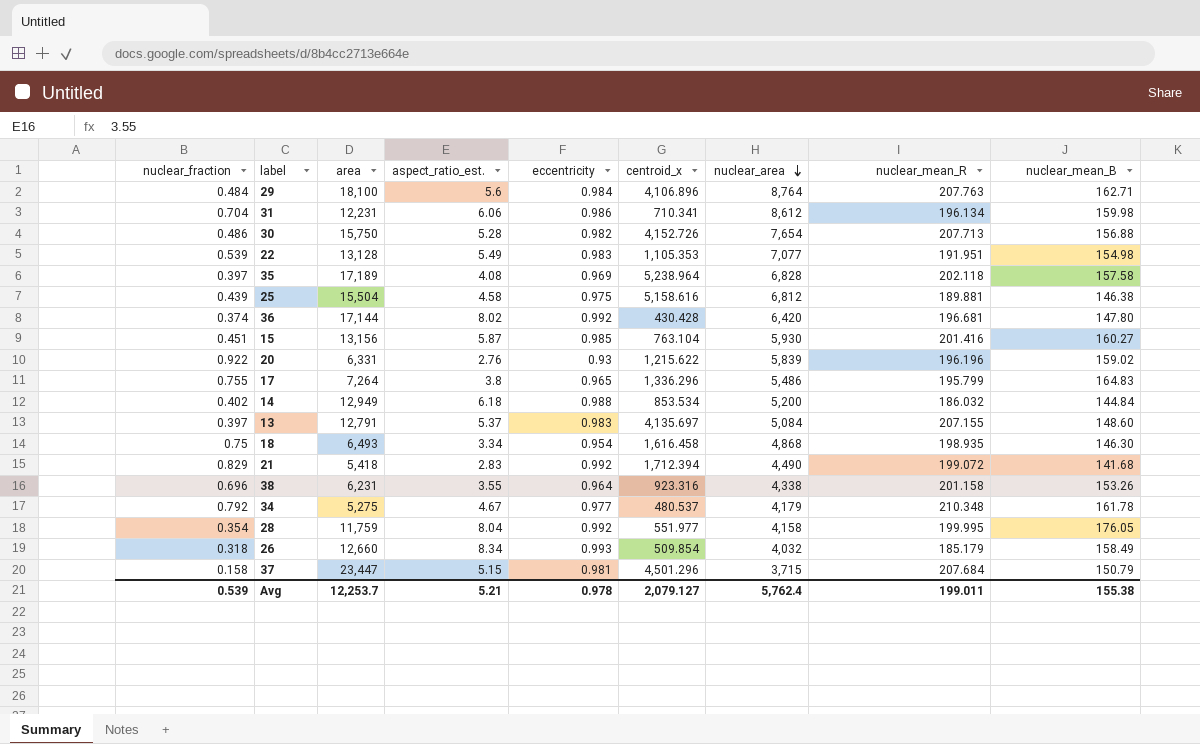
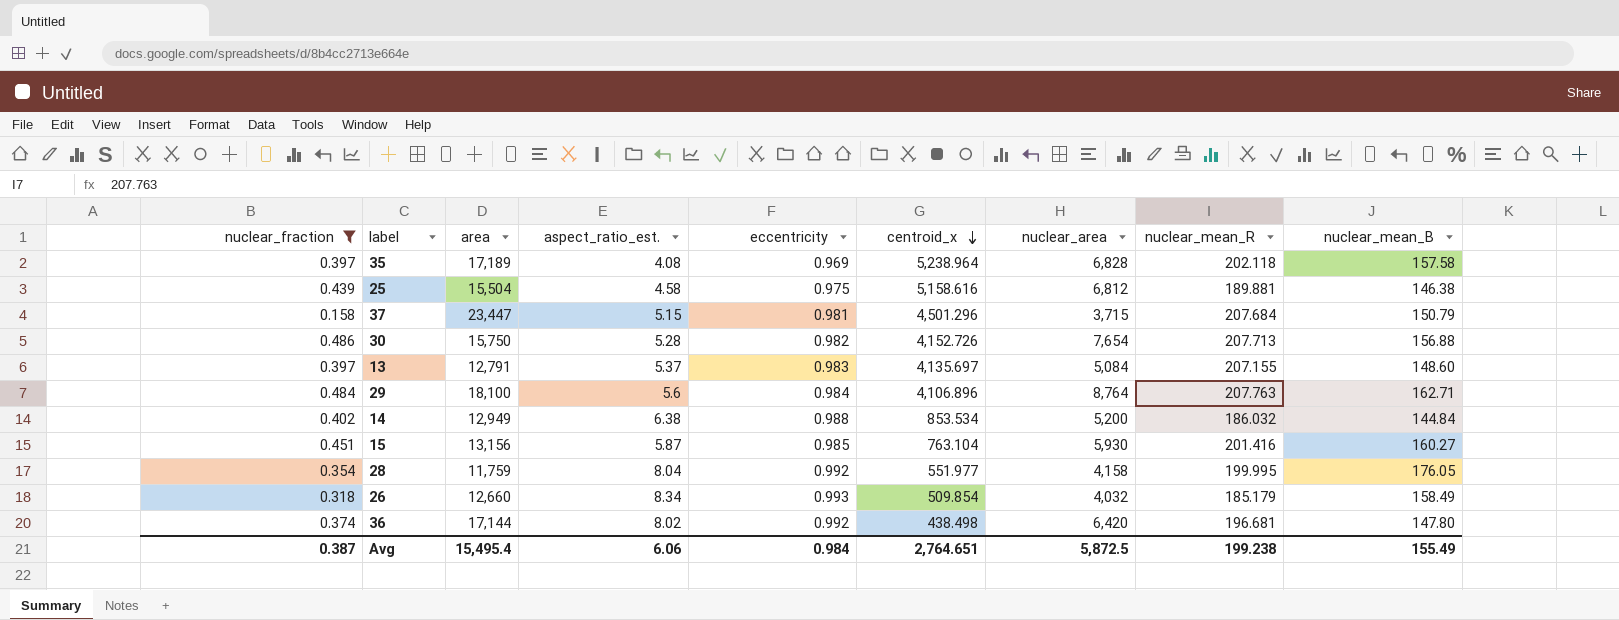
filter: none -> nuclear_fraction <= 0.486
row order: nuclear_area descending -> centroid_x descending
14 | aspect_ratio_est.: 6.18 -> 6.38
36 | centroid_x: 430.428 -> 438.498
Avg | nuclear_fraction: 0.539 -> 0.387
Avg | area: 12,253.7 -> 15,495.4
Avg | aspect_ratio_est.: 5.21 -> 6.06
Avg | eccentricity: 0.978 -> 0.984
Avg | centroid_x: 2,079.127 -> 2,764.651
Avg | nuclear_area: 5,762.4 -> 5,872.5
Avg | nuclear_mean_R: 199.011 -> 199.238
Avg | nuclear_mean_B: 155.38 -> 155.49

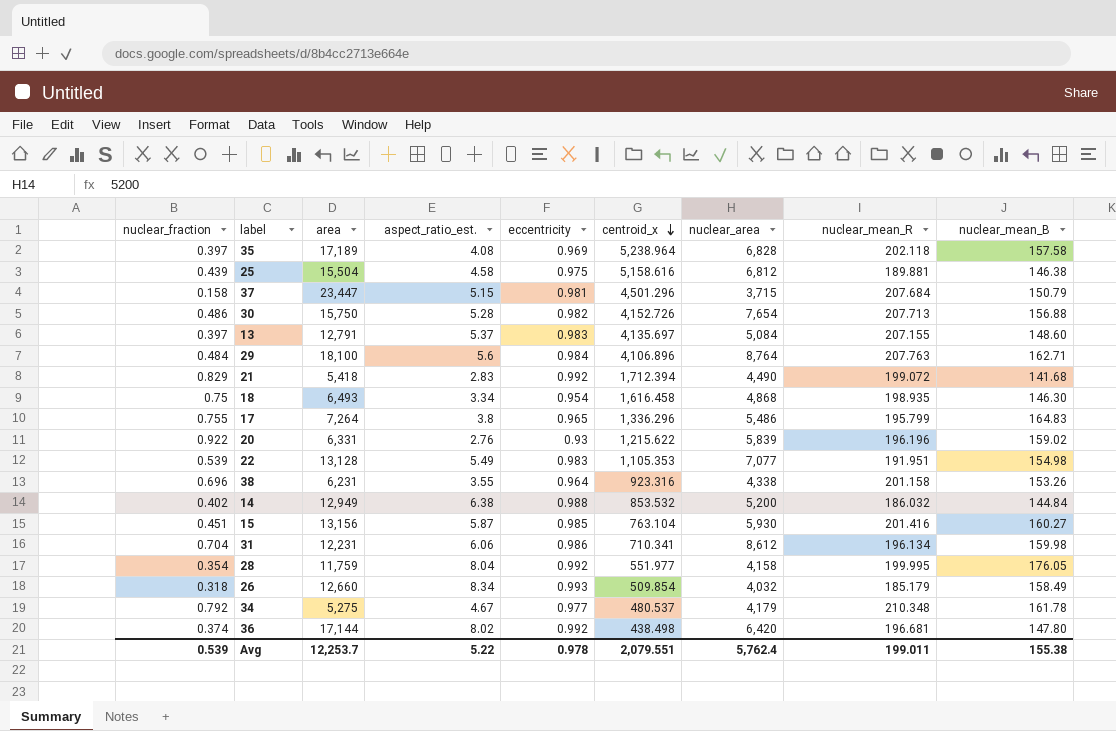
filter: nuclear_fraction <= 0.486 -> none
14 | centroid_x: 853.534 -> 853.532
Avg | nuclear_fraction: 0.387 -> 0.539
Avg | area: 15,495.4 -> 12,253.7
Avg | aspect_ratio_est.: 6.06 -> 5.22
Avg | eccentricity: 0.984 -> 0.978
Avg | centroid_x: 2,764.651 -> 2,079.551
Avg | nuclear_area: 5,872.5 -> 5,762.4
Avg | nuclear_mean_R: 199.238 -> 199.011
Avg | nuclear_mean_B: 155.49 -> 155.38

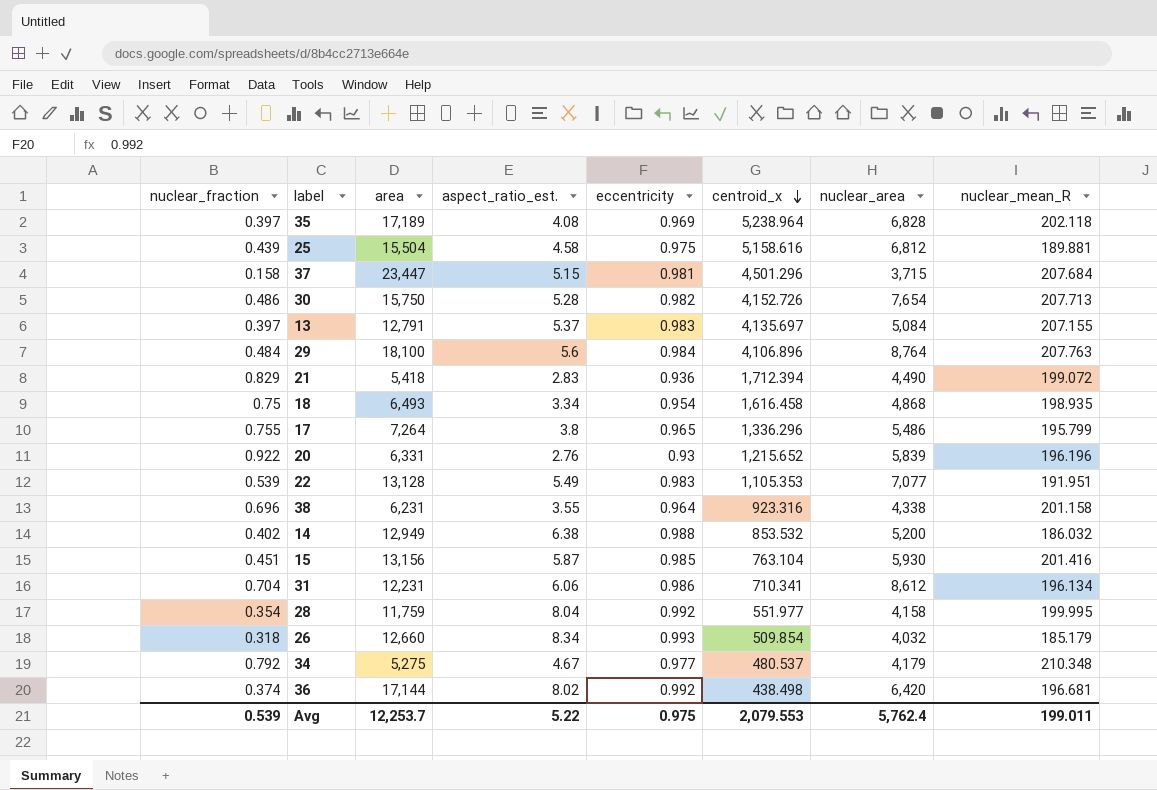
column nuclear_mean_B | position: 9 -> none
21 | eccentricity: 0.992 -> 0.936
20 | centroid_x: 1,215.622 -> 1,215.652
Avg | eccentricity: 0.978 -> 0.975
Avg | centroid_x: 2,079.551 -> 2,079.553

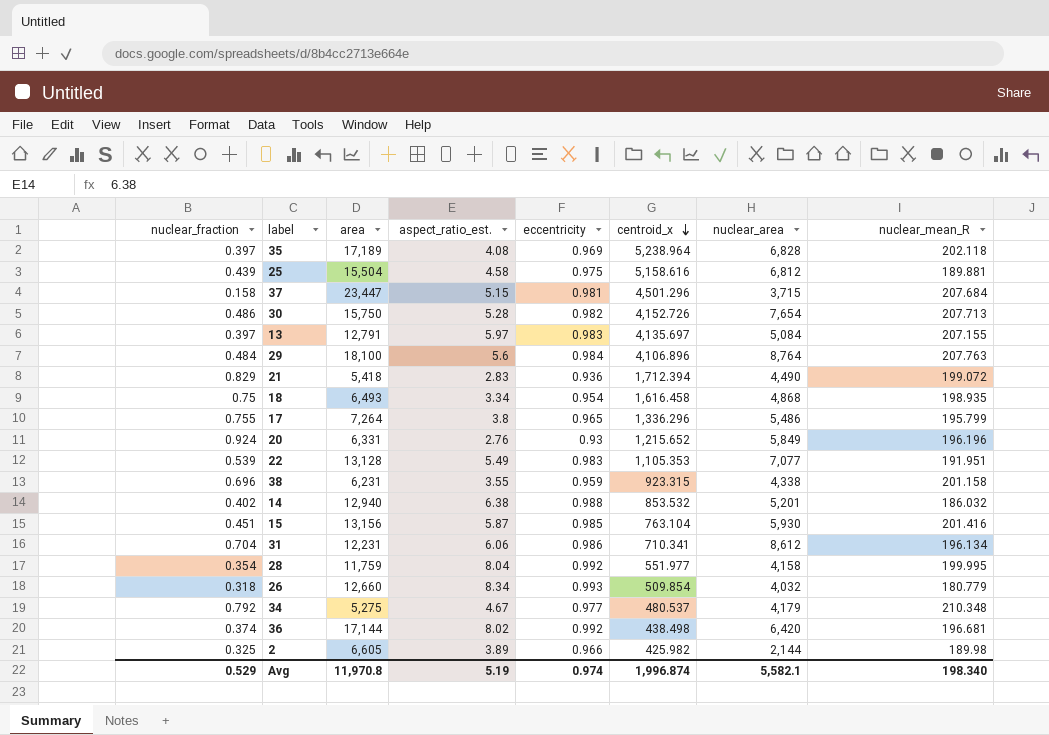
13 | aspect_ratio_est.: 5.37 -> 5.97
20 | nuclear_fraction: 0.922 -> 0.924
20 | nuclear_area: 5,839 -> 5,849
38 | eccentricity: 0.964 -> 0.959
38 | centroid_x: 923.316 -> 923.315
14 | area: 12,949 -> 12,940
14 | nuclear_area: 5,200 -> 5,201
26 | nuclear_mean_R: 185.179 -> 180.779
row 2: none -> 0.325 | 6,605 | 3.89 | 0.966 | 425.982 | 2,144 | 189.98
Avg | nuclear_fraction: 0.539 -> 0.529
Avg | area: 12,253.7 -> 11,970.8
Avg | aspect_ratio_est.: 5.22 -> 5.19
Avg | eccentricity: 0.975 -> 0.974
Avg | centroid_x: 2,079.553 -> 1,996.874
Avg | nuclear_area: 5,762.4 -> 5,582.1
Avg | nuclear_mean_R: 199.011 -> 198.340

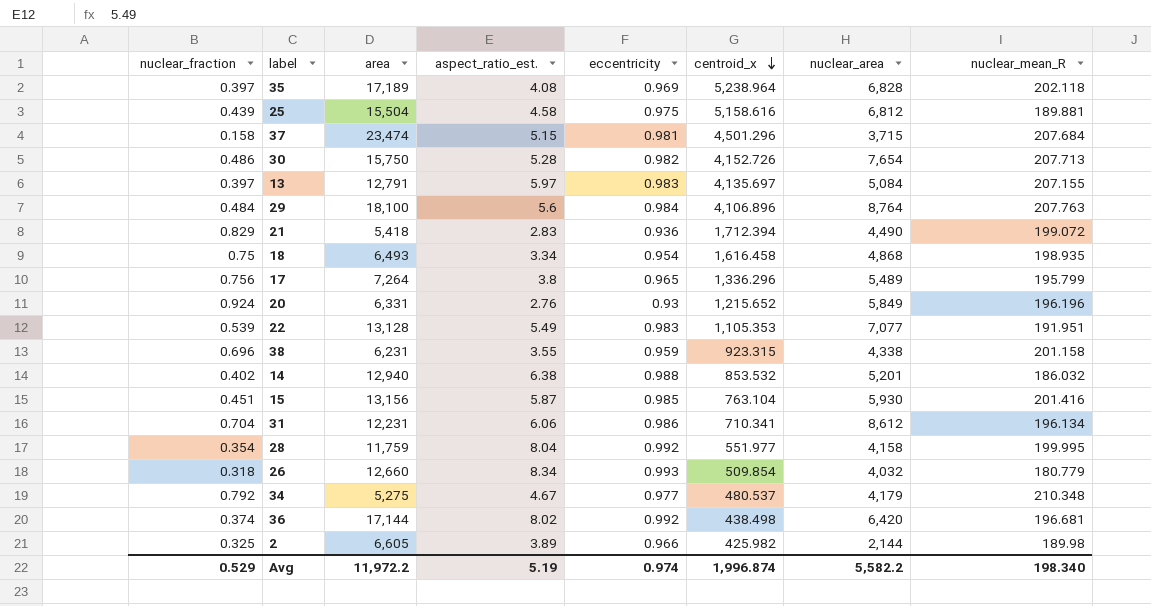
37 | area: 23,447 -> 23,474
17 | nuclear_fraction: 0.755 -> 0.756
17 | nuclear_area: 5,486 -> 5,489
Avg | area: 11,970.8 -> 11,972.2
Avg | nuclear_area: 5,582.1 -> 5,582.2

